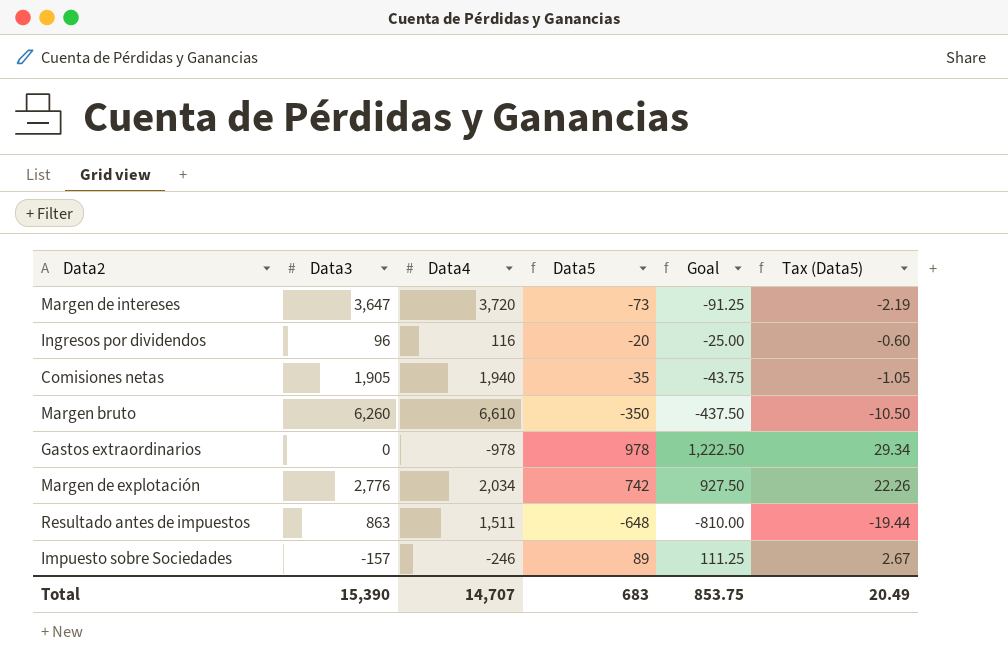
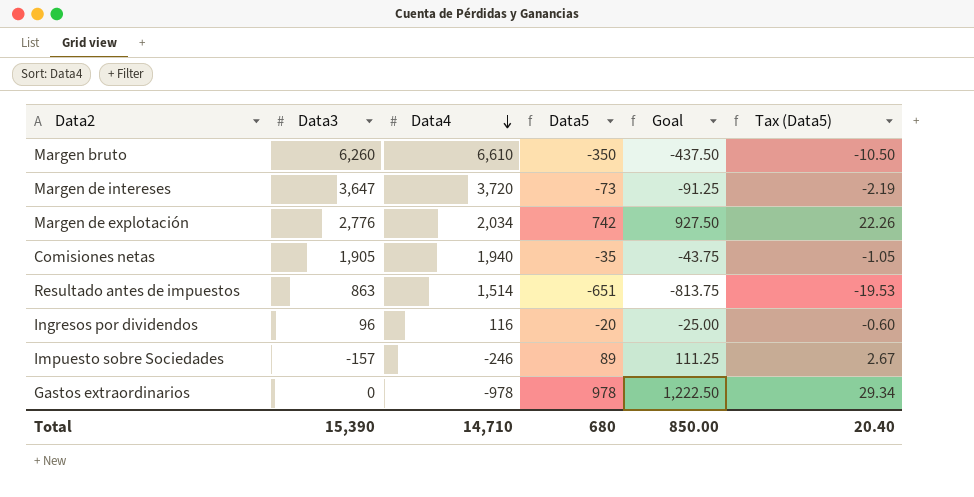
row order: none -> Data4 descending
Resultado antes de impuestos | Data4: 1,511 -> 1,514
Resultado antes de impuestos | Data5: -648 -> -651
Resultado antes de impuestos | Goal: -810.00 -> -813.75
Resultado antes de impuestos | Tax (Data5): -19.44 -> -19.53
Total | Data4: 14,707 -> 14,710
Total | Data5: 683 -> 680
Total | Goal: 853.75 -> 850.00
Total | Tax (Data5): 20.49 -> 20.40

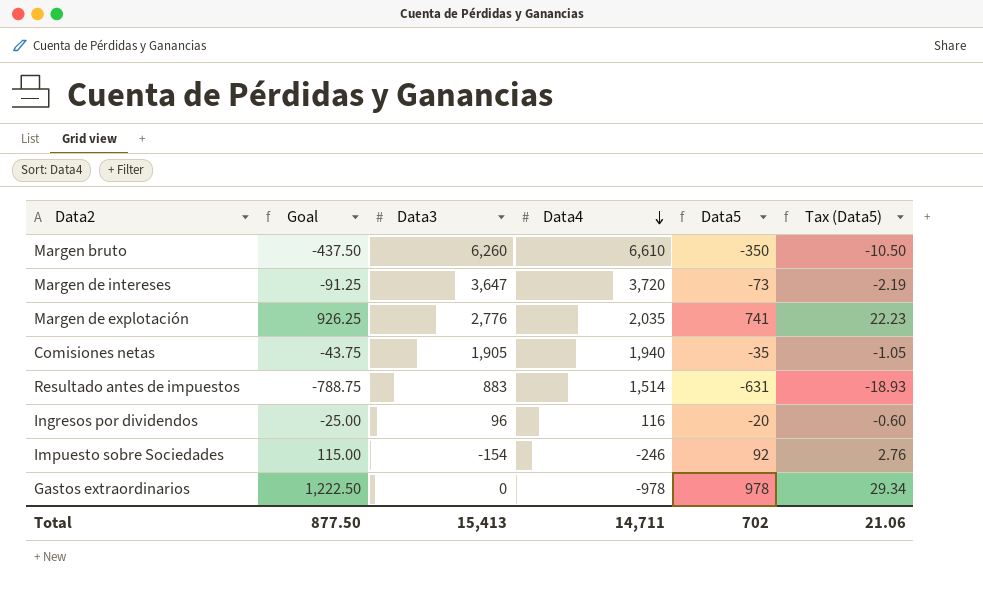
column Goal | position: 5 -> 2
Margen de explotación | Goal: 927.50 -> 926.25
Margen de explotación | Data4: 2,034 -> 2,035
Margen de explotación | Data5: 742 -> 741
Margen de explotación | Tax (Data5): 22.26 -> 22.23
Resultado antes de impuestos | Goal: -813.75 -> -788.75
Resultado antes de impuestos | Data3: 863 -> 883
Resultado antes de impuestos | Data5: -651 -> -631
Resultado antes de impuestos | Tax (Data5): -19.53 -> -18.93
Impuesto sobre Sociedades | Goal: 111.25 -> 115.00
Impuesto sobre Sociedades | Data3: -157 -> -154
Impuesto sobre Sociedades | Data5: 89 -> 92
Impuesto sobre Sociedades | Tax (Data5): 2.67 -> 2.76
Total | Goal: 850.00 -> 877.50
Total | Data3: 15,390 -> 15,413
Total | Data4: 14,710 -> 14,711
Total | Data5: 680 -> 702
Total | Tax (Data5): 20.40 -> 21.06

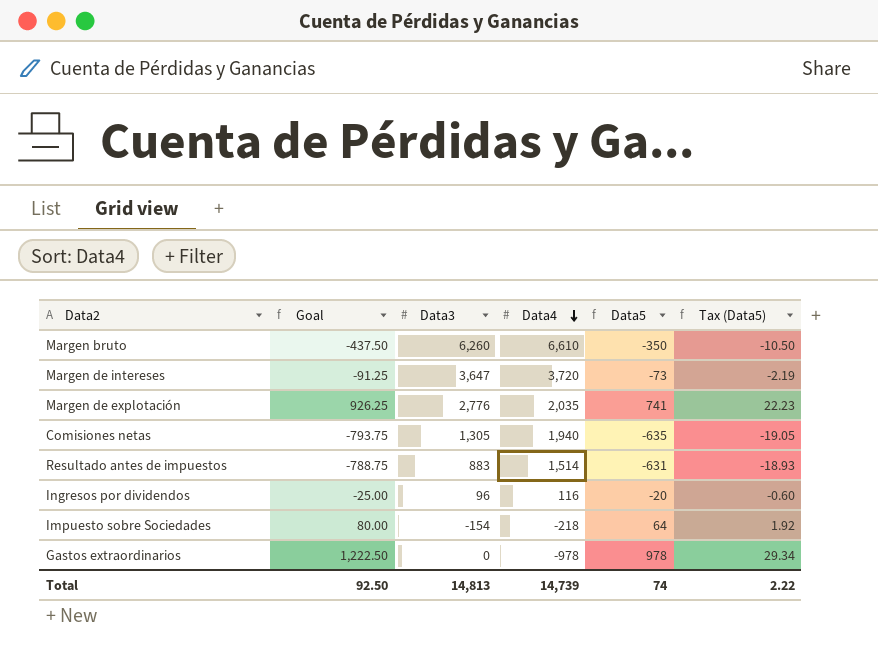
Comisiones netas | Goal: -43.75 -> -793.75
Comisiones netas | Data3: 1,905 -> 1,305
Comisiones netas | Data5: -35 -> -635
Comisiones netas | Tax (Data5): -1.05 -> -19.05
Impuesto sobre Sociedades | Goal: 115.00 -> 80.00
Impuesto sobre Sociedades | Data4: -246 -> -218
Impuesto sobre Sociedades | Data5: 92 -> 64
Impuesto sobre Sociedades | Tax (Data5): 2.76 -> 1.92
Total | Goal: 877.50 -> 92.50
Total | Data3: 15,413 -> 14,813
Total | Data4: 14,711 -> 14,739
Total | Data5: 702 -> 74
Total | Tax (Data5): 21.06 -> 2.22

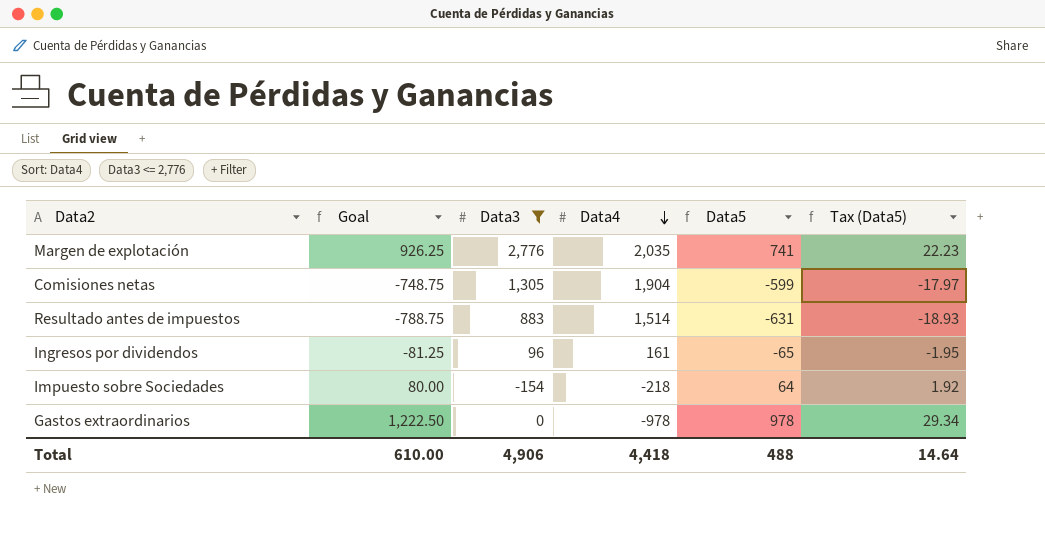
filter: none -> Data3 <= 2,776
Comisiones netas | Goal: -793.75 -> -748.75
Comisiones netas | Data4: 1,940 -> 1,904
Comisiones netas | Data5: -635 -> -599
Comisiones netas | Tax (Data5): -19.05 -> -17.97
Ingresos por dividendos | Goal: -25.00 -> -81.25
Ingresos por dividendos | Data4: 116 -> 161
Ingresos por dividendos | Data5: -20 -> -65
Ingresos por dividendos | Tax (Data5): -0.60 -> -1.95
Total | Goal: 92.50 -> 610.00
Total | Data3: 14,813 -> 4,906
Total | Data4: 14,739 -> 4,418
Total | Data5: 74 -> 488
Total | Tax (Data5): 2.22 -> 14.64

